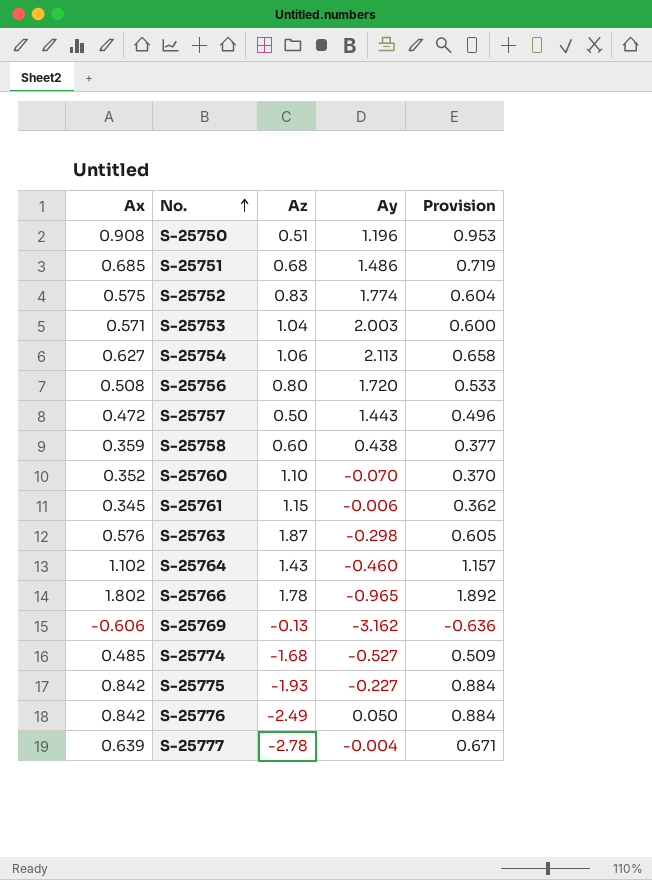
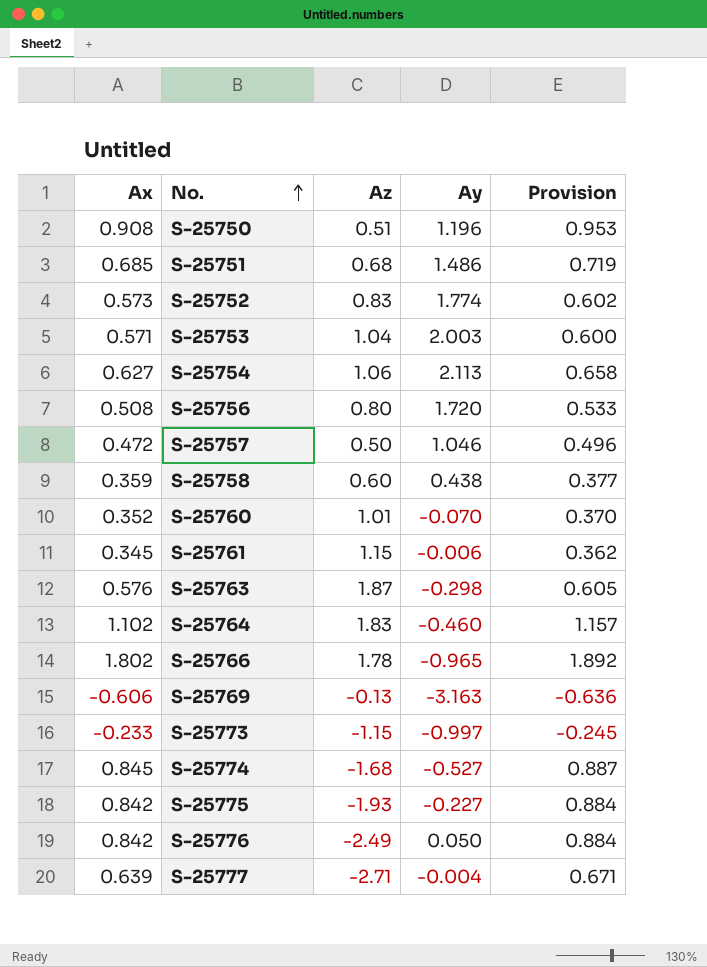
S-25752 | Ax: 0.575 -> 0.573
S-25752 | Provision: 0.604 -> 0.602
S-25757 | Ay: 1.443 -> 1.046
S-25760 | Az: 1.10 -> 1.01
S-25764 | Az: 1.43 -> 1.83
S-25769 | Ay: -3.162 -> -3.163
row S-25773: none -> -0.233 | -1.15 | -0.997 | -0.245
S-25774 | Ax: 0.485 -> 0.845
S-25774 | Provision: 0.509 -> 0.887
S-25777 | Az: -2.78 -> -2.71

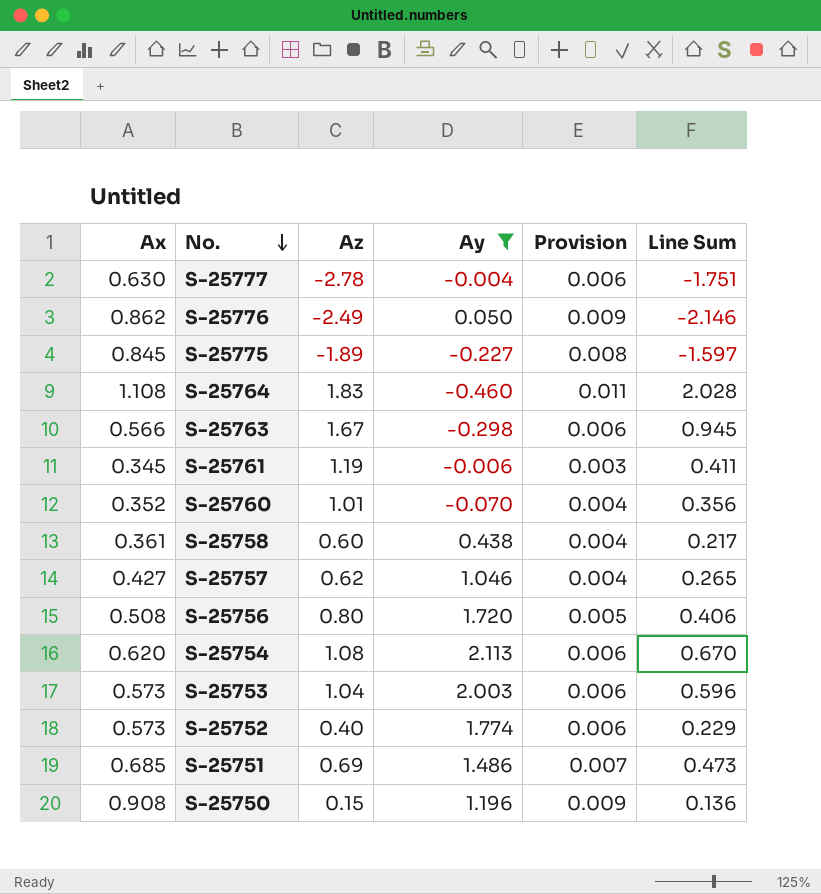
filter: none -> Ay >= -0.460
row order: No. ascending -> No. descending
column Provision | formula: [Ax] * 1.05 -> [Ax] * 0.01
column Line Sum | formula: none -> [Ax] * [Az]
S-25777 | Ax: 0.639 -> 0.630
S-25777 | Az: -2.71 -> -2.78
S-25776 | Ax: 0.842 -> 0.862
S-25775 | Ax: 0.842 -> 0.845
S-25775 | Az: -1.93 -> -1.89
S-25764 | Ax: 1.102 -> 1.108
S-25763 | Ax: 0.576 -> 0.566
S-25763 | Az: 1.87 -> 1.67
S-25761 | Az: 1.15 -> 1.19
S-25758 | Ax: 0.359 -> 0.361
S-25757 | Ax: 0.472 -> 0.427
S-25757 | Az: 0.50 -> 0.62
S-25754 | Ax: 0.627 -> 0.620
S-25754 | Az: 1.06 -> 1.08
S-25753 | Ax: 0.571 -> 0.573
S-25752 | Az: 0.83 -> 0.40
S-25751 | Az: 0.68 -> 0.69
S-25750 | Az: 0.51 -> 0.15

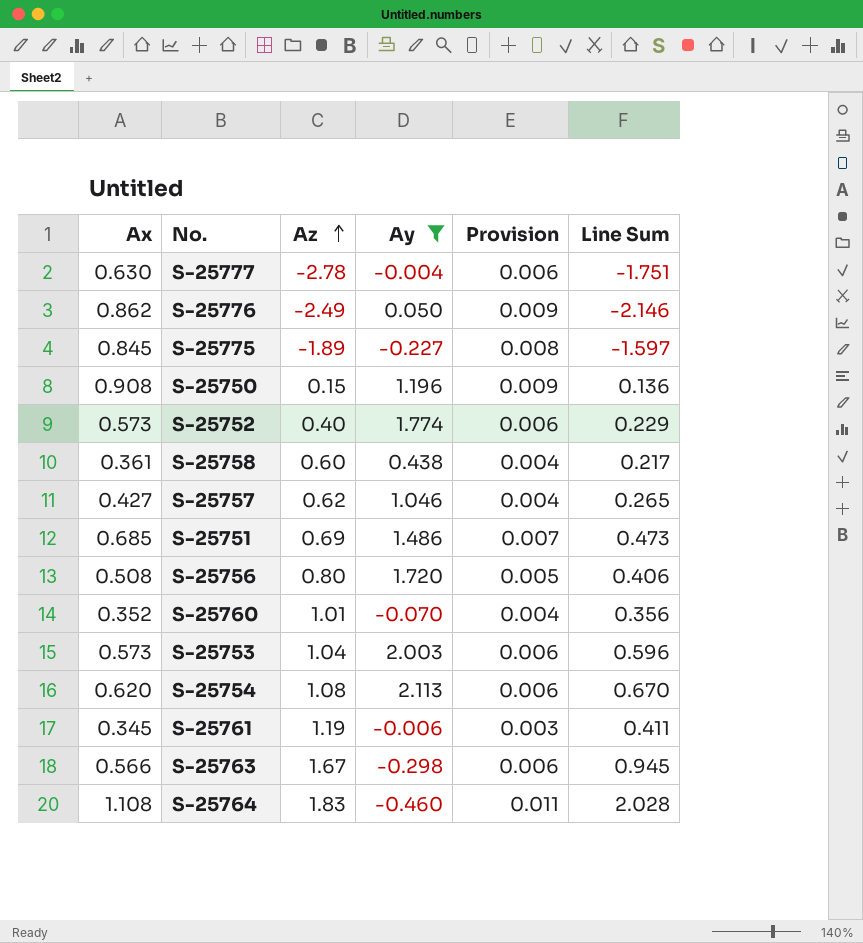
row order: No. descending -> Az ascending

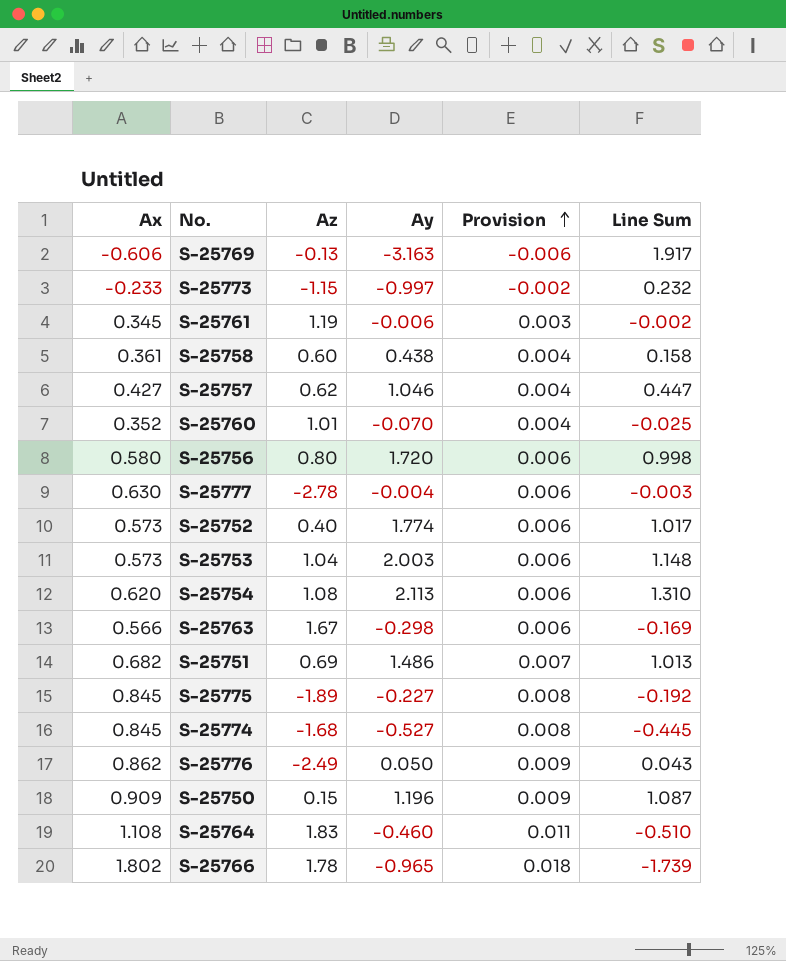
filter: Ay >= -0.460 -> none
row order: Az ascending -> Provision ascending
column Line Sum | formula: [Ax] * [Az] -> [Ax] * [Ay]
S-25756 | Ax: 0.508 -> 0.580
S-25756 | Provision: 0.005 -> 0.006
S-25751 | Ax: 0.685 -> 0.682
S-25750 | Ax: 0.908 -> 0.909

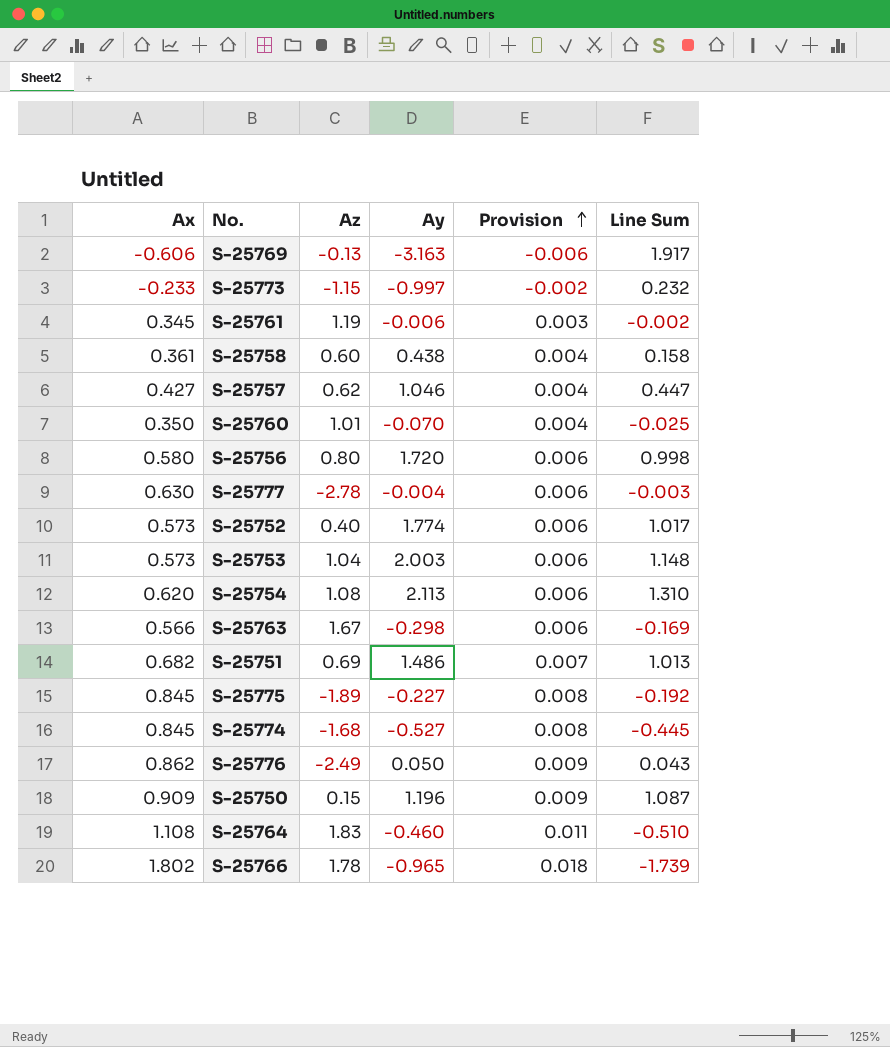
S-25760 | Ax: 0.352 -> 0.350

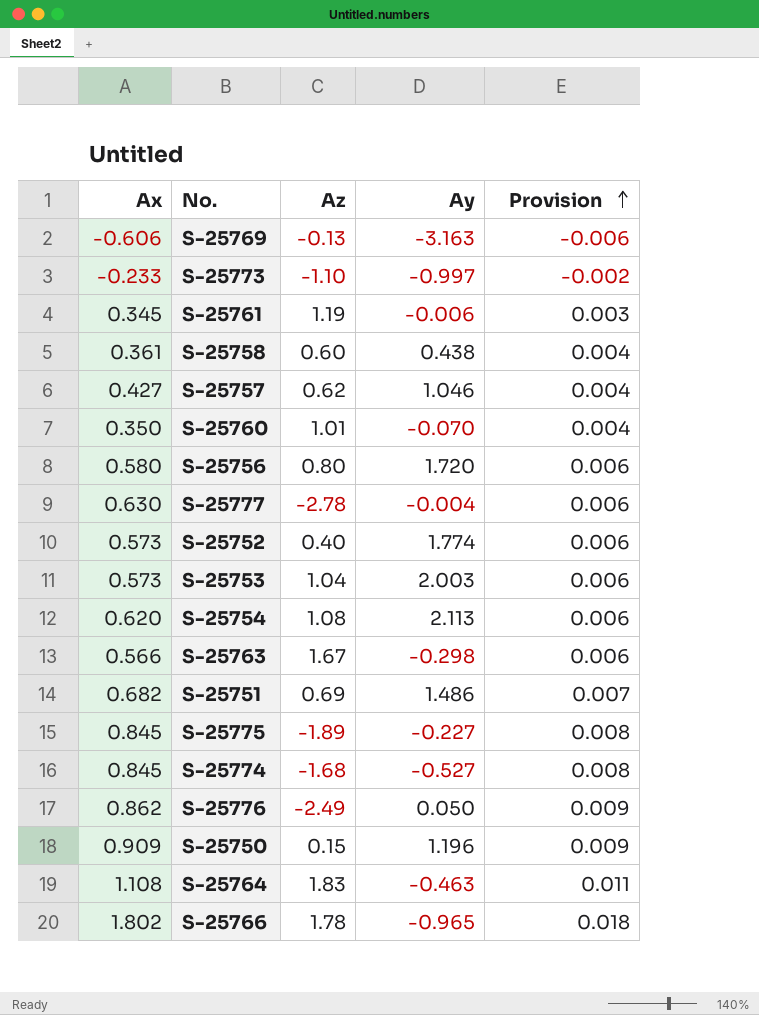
column Line Sum | formula: [Ax] * [Ay] -> none
S-25773 | Az: -1.15 -> -1.10
S-25764 | Ay: -0.460 -> -0.463

